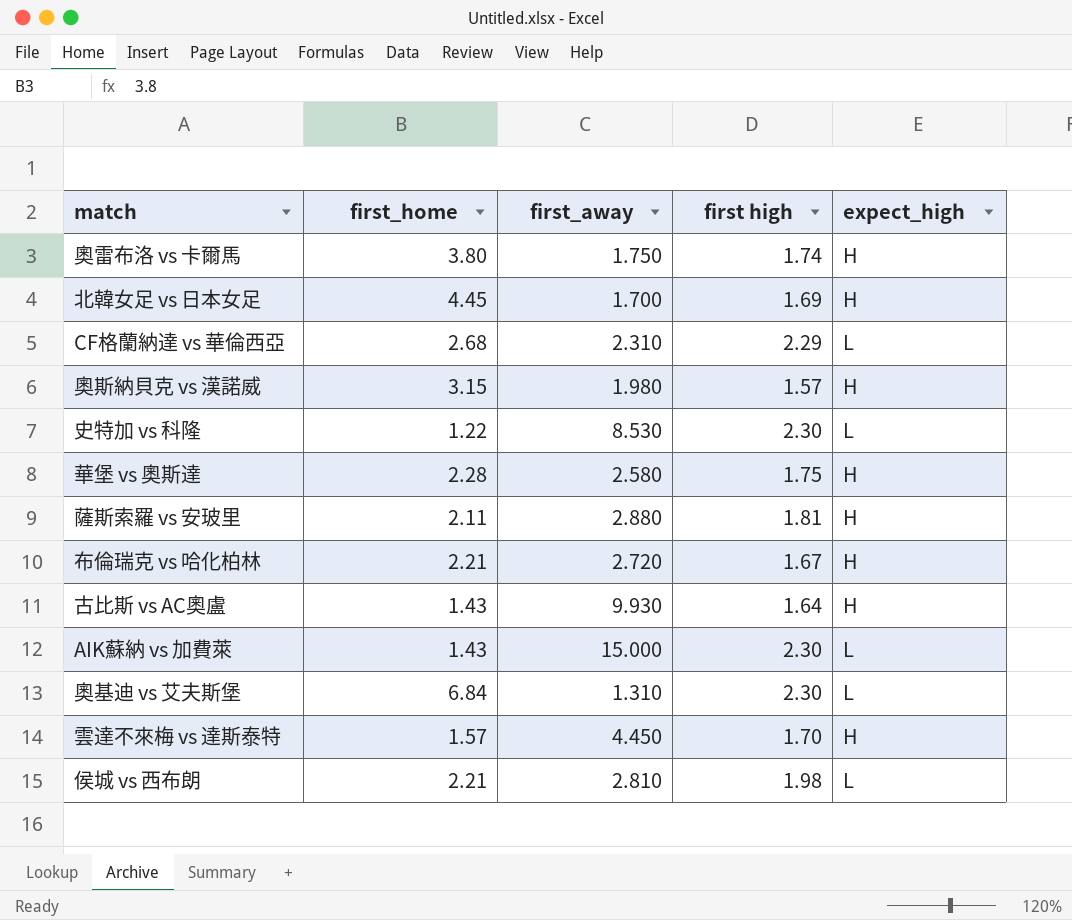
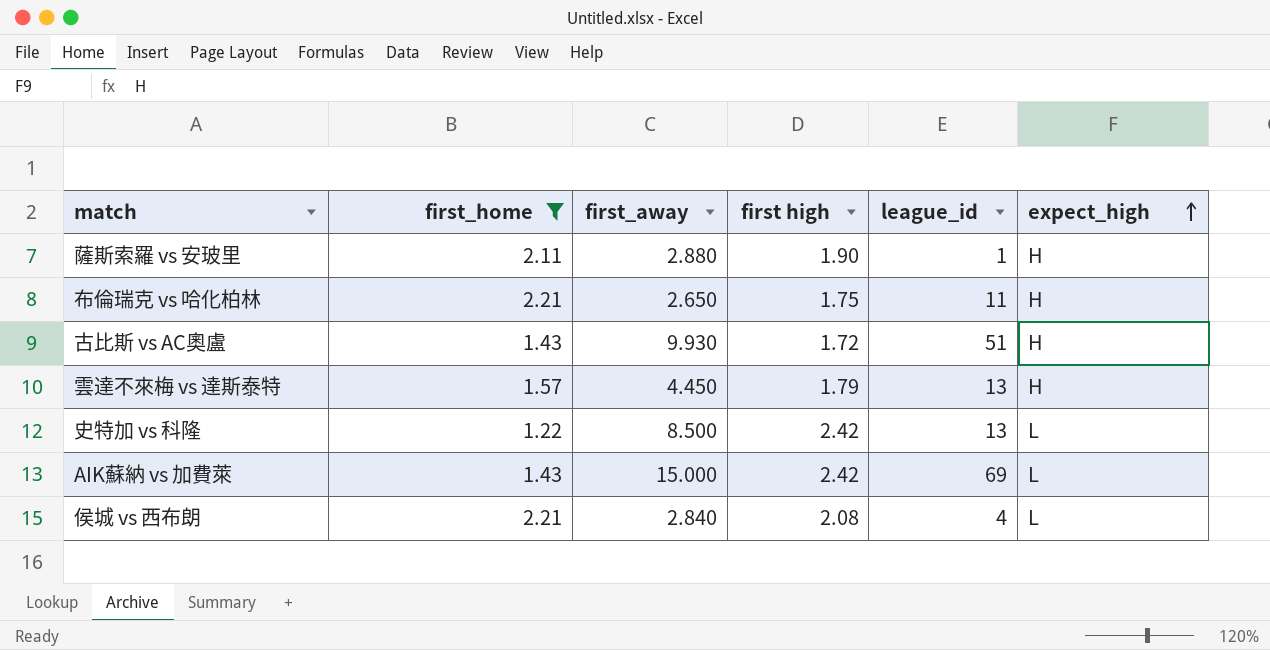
filter: none -> first_home <= 2.21
row order: none -> expect_high ascending
column league_id | position: none -> 5
薩斯索羅 vs 安玻里 | first high: 1.81 -> 1.90
布倫瑞克 vs 哈化柏林 | first_away: 2.720 -> 2.650
布倫瑞克 vs 哈化柏林 | first high: 1.67 -> 1.75
古比斯 vs AC奧盧 | first high: 1.64 -> 1.72
雲達不來梅 vs 達斯泰特 | first high: 1.70 -> 1.79
史特加 vs 科隆 | first_away: 8.530 -> 8.500
史特加 vs 科隆 | first high: 2.30 -> 2.42
AIK蘇納 vs 加費萊 | first high: 2.30 -> 2.42
侯城 vs 西布朗 | first_away: 2.810 -> 2.840
侯城 vs 西布朗 | first high: 1.98 -> 2.08

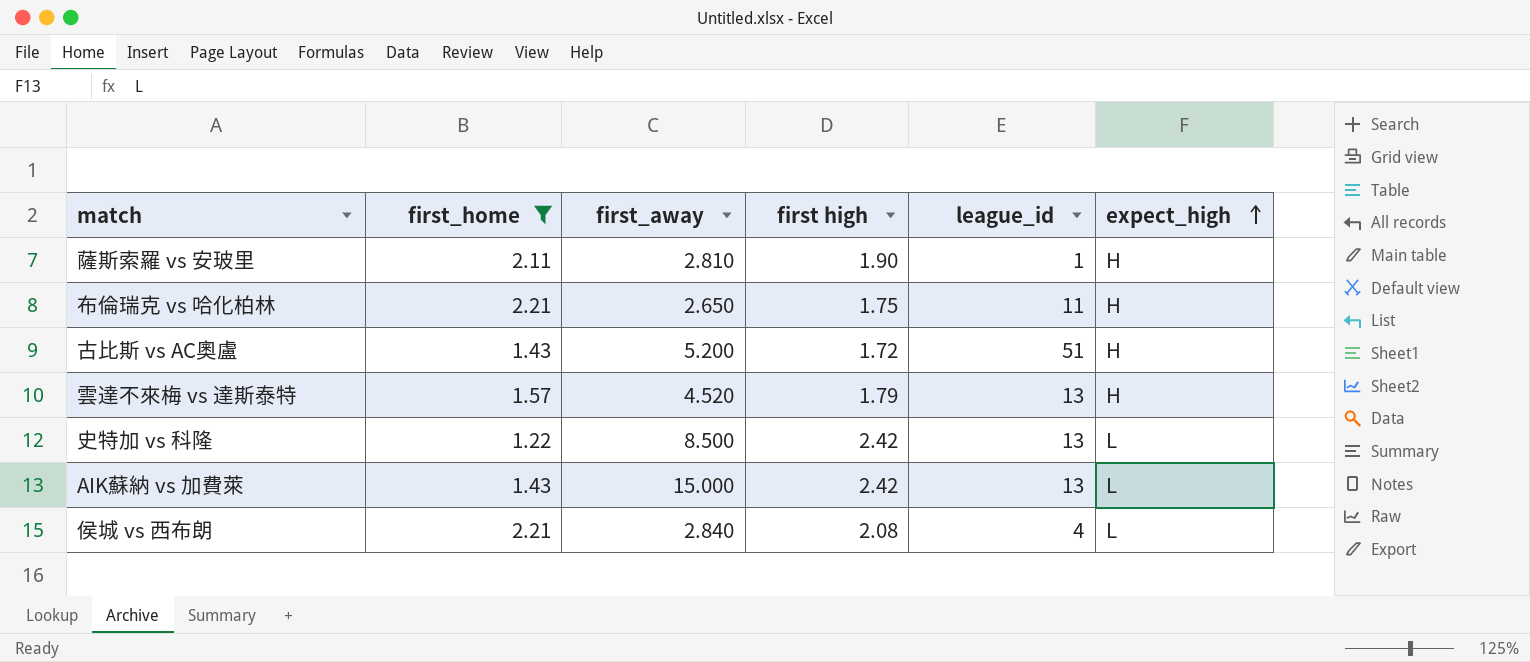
薩斯索羅 vs 安玻里 | first_away: 2.880 -> 2.810
古比斯 vs AC奧盧 | first_away: 9.930 -> 5.200
雲達不來梅 vs 達斯泰特 | first_away: 4.450 -> 4.520
AIK蘇納 vs 加費萊 | league_id: 69 -> 13

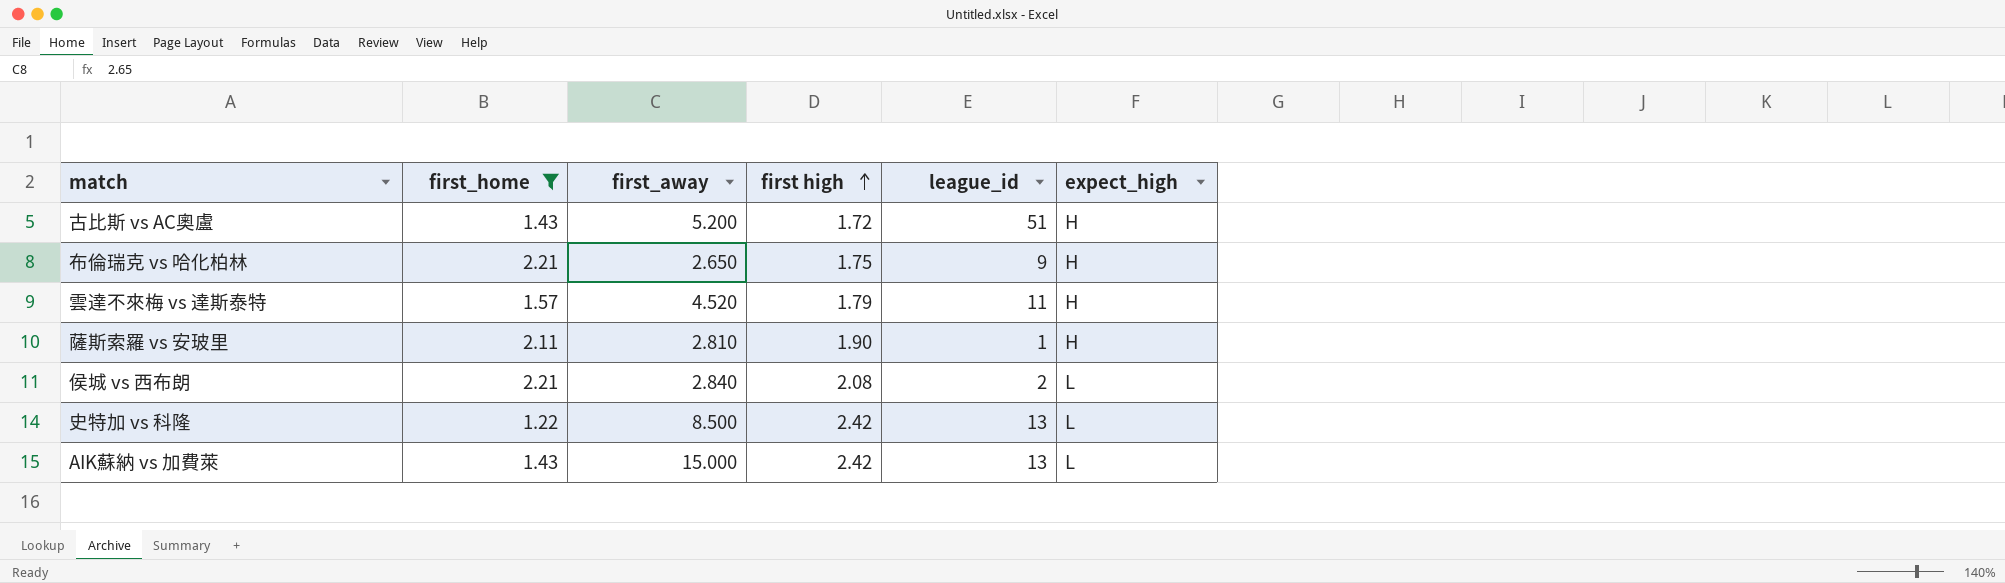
row order: expect_high ascending -> first high ascending
布倫瑞克 vs 哈化柏林 | league_id: 11 -> 9
雲達不來梅 vs 達斯泰特 | league_id: 13 -> 11
侯城 vs 西布朗 | league_id: 4 -> 2

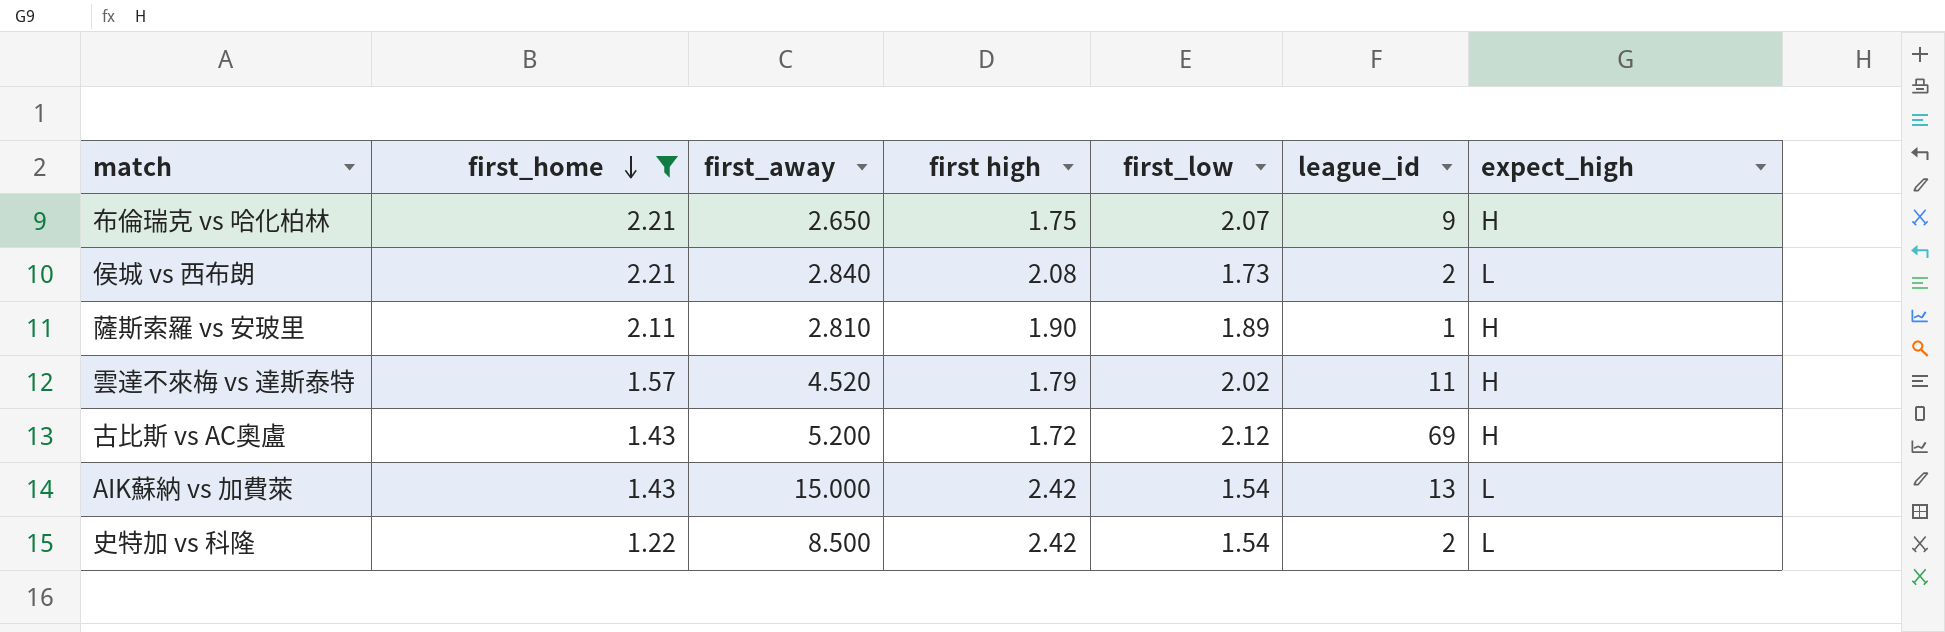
row order: first high ascending -> first_home descending
column first_low | position: none -> 5
古比斯 vs AC奧盧 | league_id: 51 -> 69
史特加 vs 科隆 | league_id: 13 -> 2

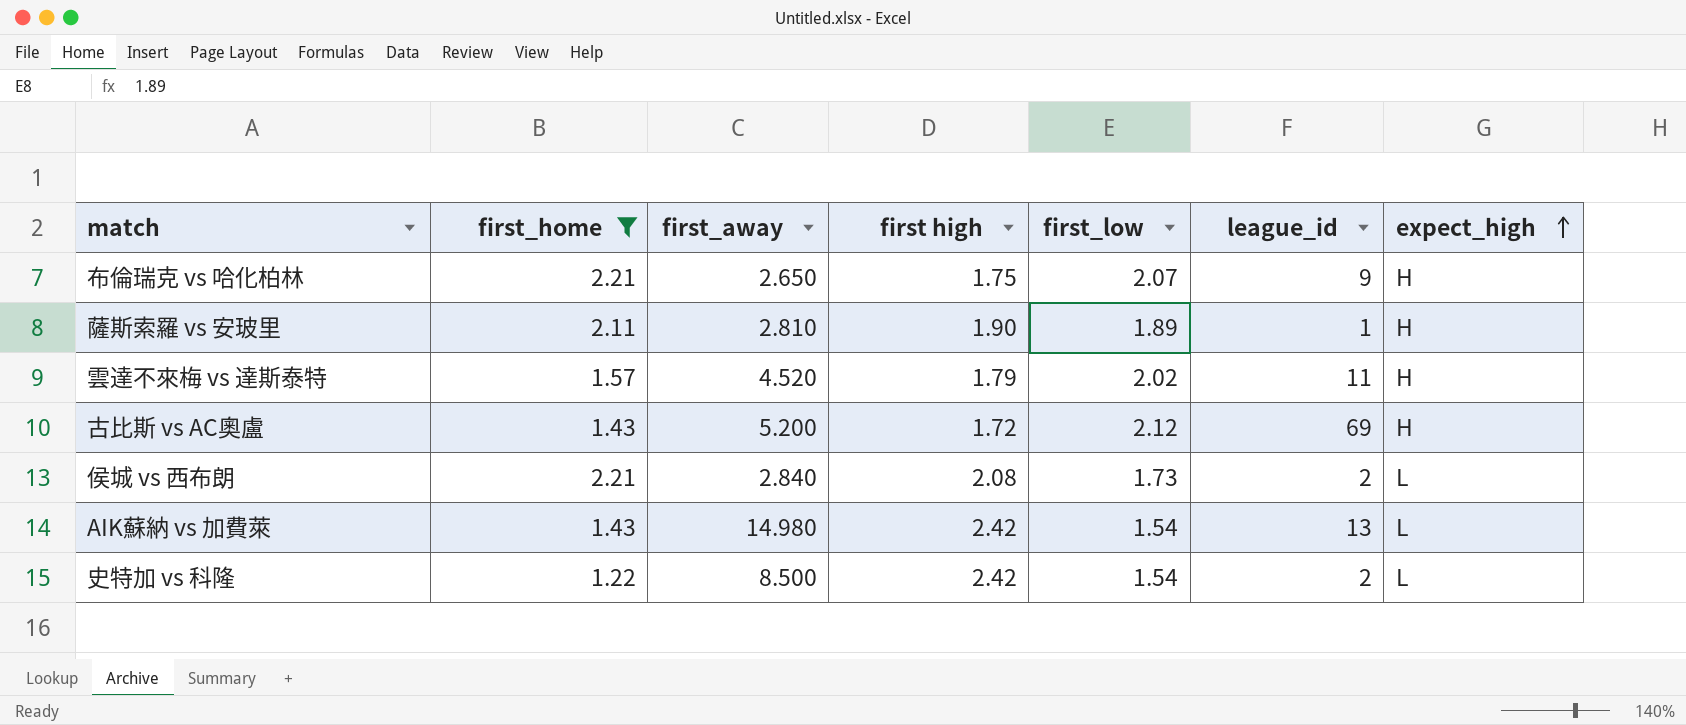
row order: first_home descending -> expect_high ascending
AIK蘇納 vs 加費萊 | first_away: 15.000 -> 14.980

